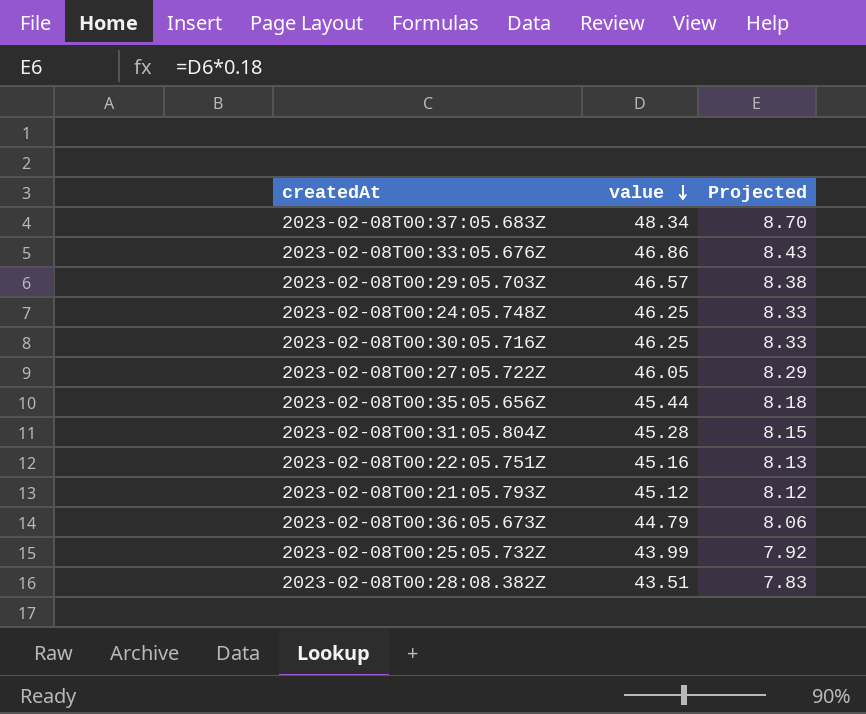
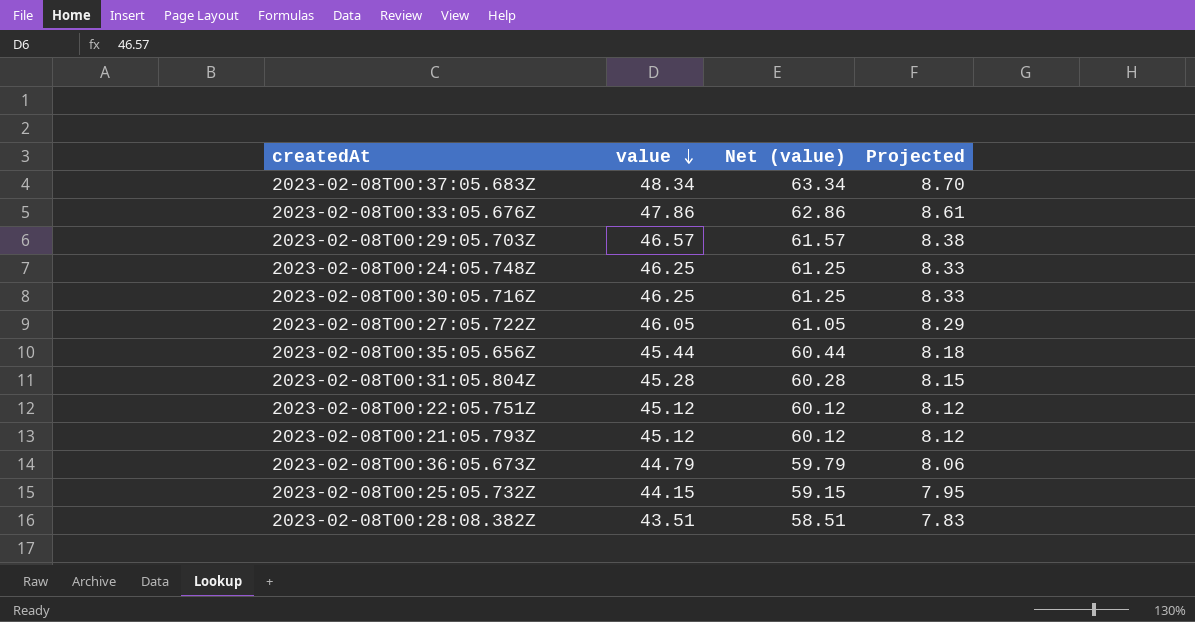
column Net (value) | formula: none -> [value] + 15
2023-02-08T00:33:05.676Z | value: 46.86 -> 47.86
2023-02-08T00:33:05.676Z | Projected: 8.43 -> 8.61
2023-02-08T00:22:05.751Z | value: 45.16 -> 45.12
2023-02-08T00:22:05.751Z | Projected: 8.13 -> 8.12
2023-02-08T00:25:05.732Z | value: 43.99 -> 44.15
2023-02-08T00:25:05.732Z | Projected: 7.92 -> 7.95

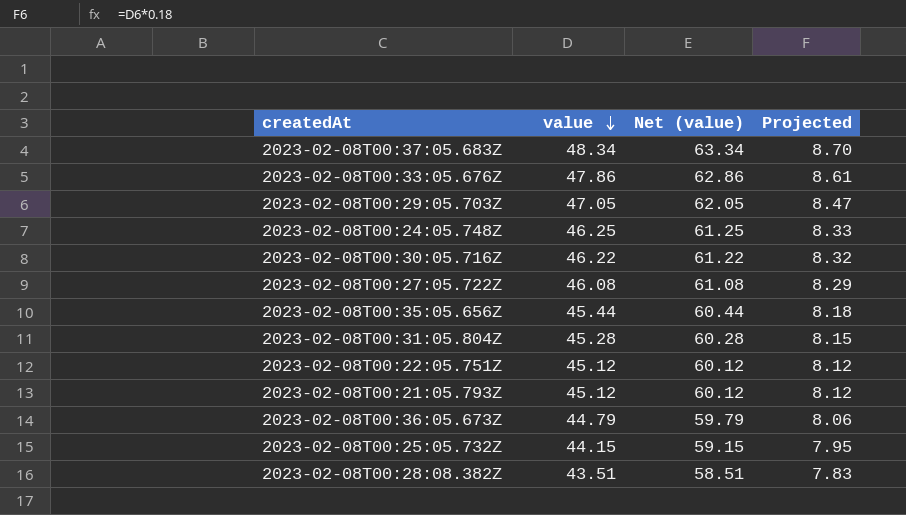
2023-02-08T00:29:05.703Z | value: 46.57 -> 47.05
2023-02-08T00:29:05.703Z | Net (value): 61.57 -> 62.05
2023-02-08T00:29:05.703Z | Projected: 8.38 -> 8.47
2023-02-08T00:30:05.716Z | value: 46.25 -> 46.22
2023-02-08T00:30:05.716Z | Net (value): 61.25 -> 61.22
2023-02-08T00:30:05.716Z | Projected: 8.33 -> 8.32
2023-02-08T00:27:05.722Z | value: 46.05 -> 46.08
2023-02-08T00:27:05.722Z | Net (value): 61.05 -> 61.08

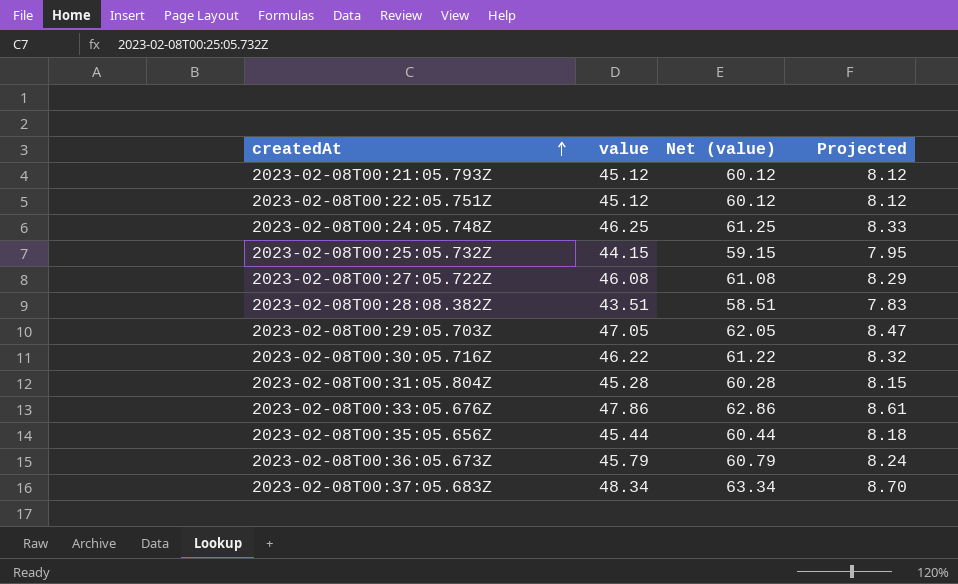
row order: value descending -> createdAt ascending
2023-02-08T00:36:05.673Z | value: 44.79 -> 45.79
2023-02-08T00:36:05.673Z | Net (value): 59.79 -> 60.79
2023-02-08T00:36:05.673Z | Projected: 8.06 -> 8.24

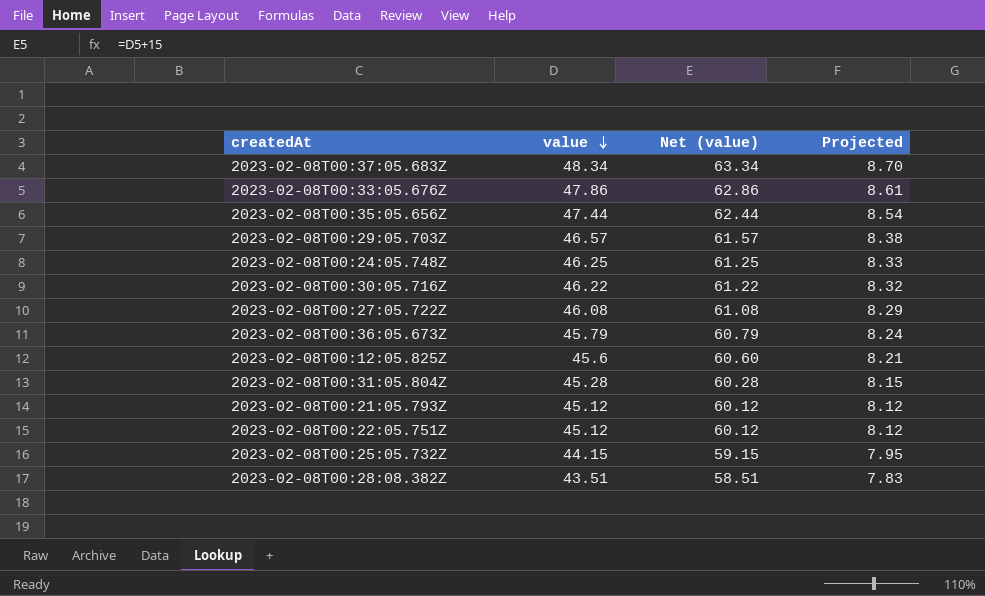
row order: createdAt ascending -> value descending
2023-02-08T00:35:05.656Z | value: 45.44 -> 47.44
2023-02-08T00:35:05.656Z | Net (value): 60.44 -> 62.44
2023-02-08T00:35:05.656Z | Projected: 8.18 -> 8.54
2023-02-08T00:29:05.703Z | value: 47.05 -> 46.57
2023-02-08T00:29:05.703Z | Net (value): 62.05 -> 61.57
2023-02-08T00:29:05.703Z | Projected: 8.47 -> 8.38
row 2023-02-08T00:12:05.825Z: none -> 45.6 | 60.60 | 8.21

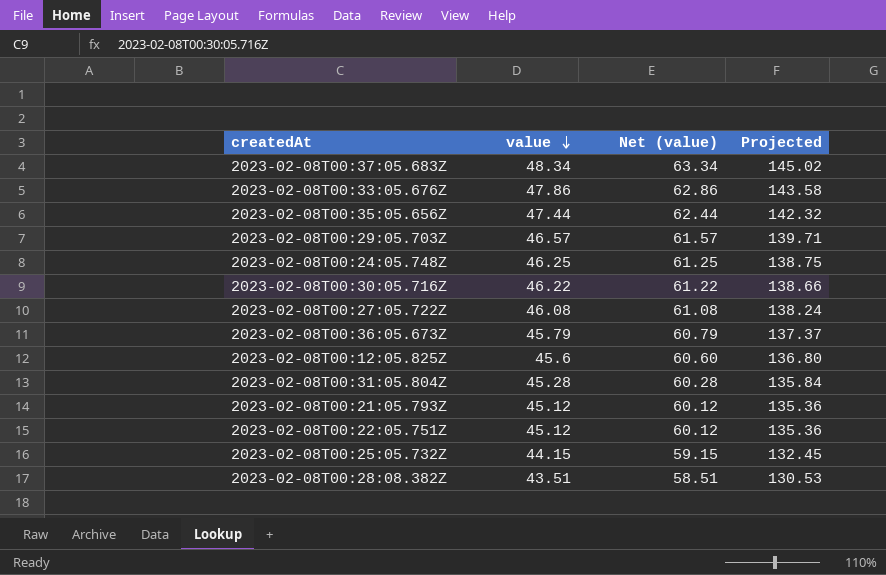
column Projected | formula: [value] * 0.18 -> [value] * 3

